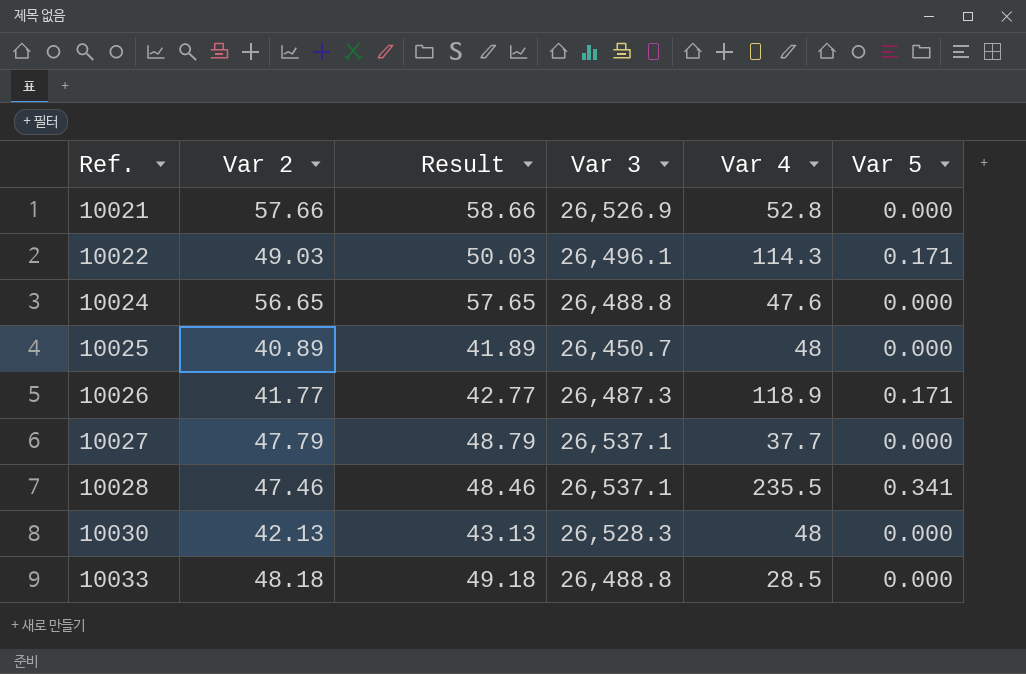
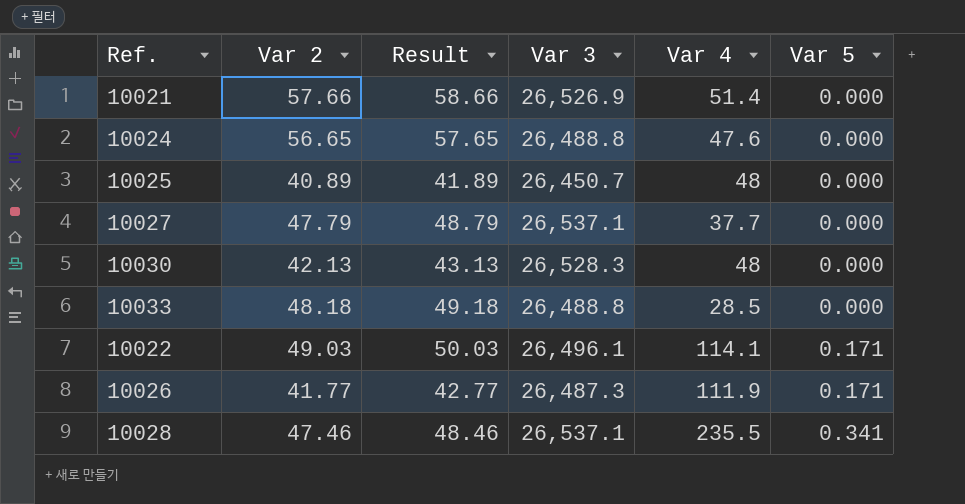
row order: Ref. ascending -> Var 5 ascending
10021 | Var 4: 52.8 -> 51.4
10022 | Var 4: 114.3 -> 114.1
10026 | Var 4: 118.9 -> 111.9

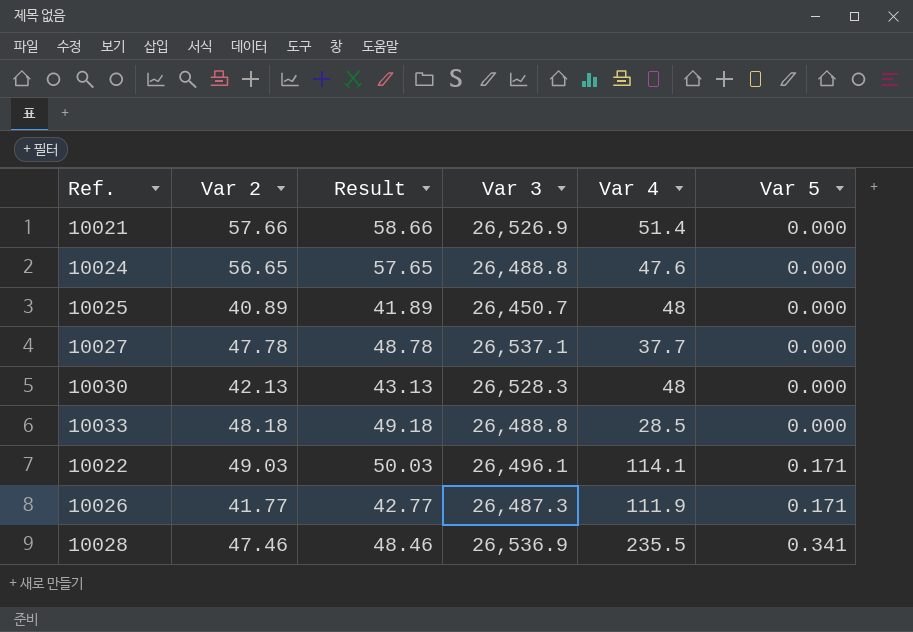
10027 | Var 2: 47.79 -> 47.78
10027 | Result: 48.79 -> 48.78
10028 | Var 3: 26,537.1 -> 26,536.9

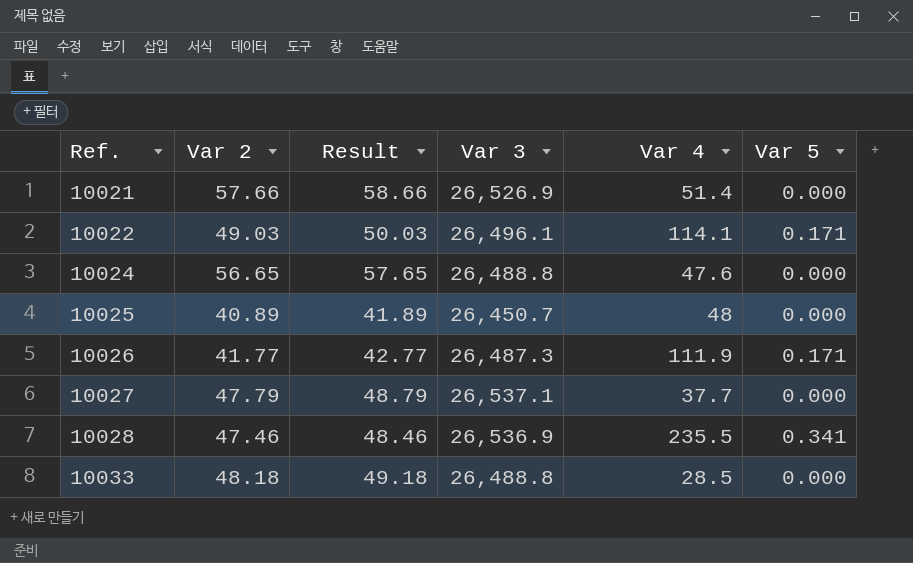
row order: Var 5 ascending -> Ref. ascending
row 10030: 42.13 | 43.13 | 26,528.3 | 48 | 0.000 -> none
10027 | Var 2: 47.78 -> 47.79
10027 | Result: 48.78 -> 48.79

